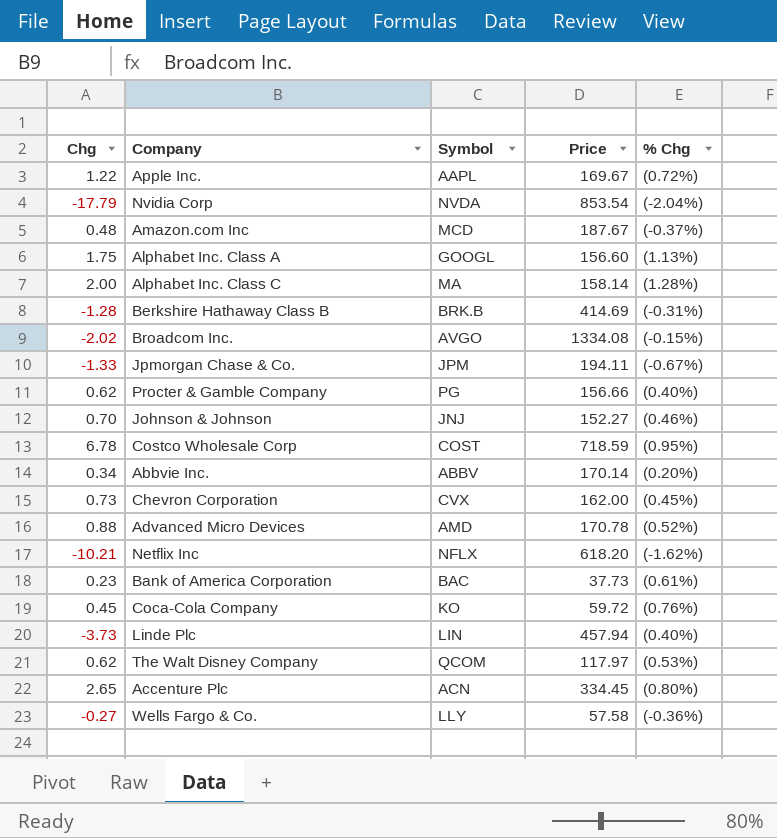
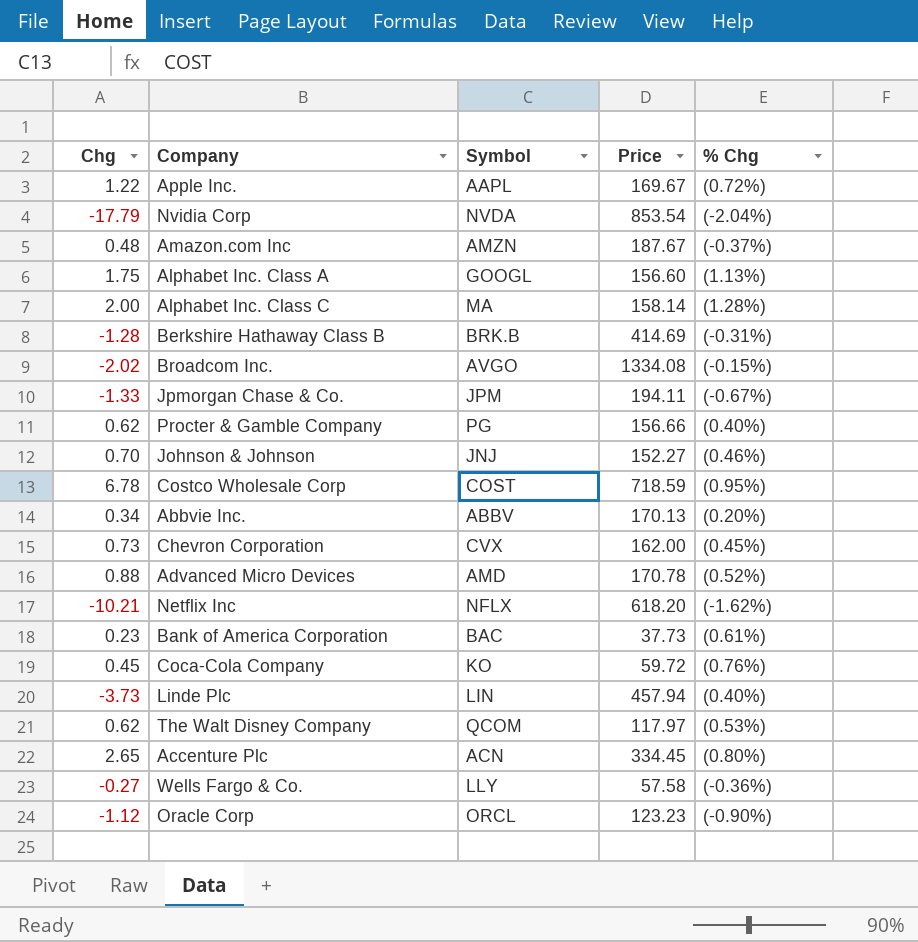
Amazon.com Inc | Symbol: MCD -> AMZN
Abbvie Inc. | Price: 170.14 -> 170.13
row Oracle Corp: none -> -1.12 | ORCL | 123.23 | (-0.90%)

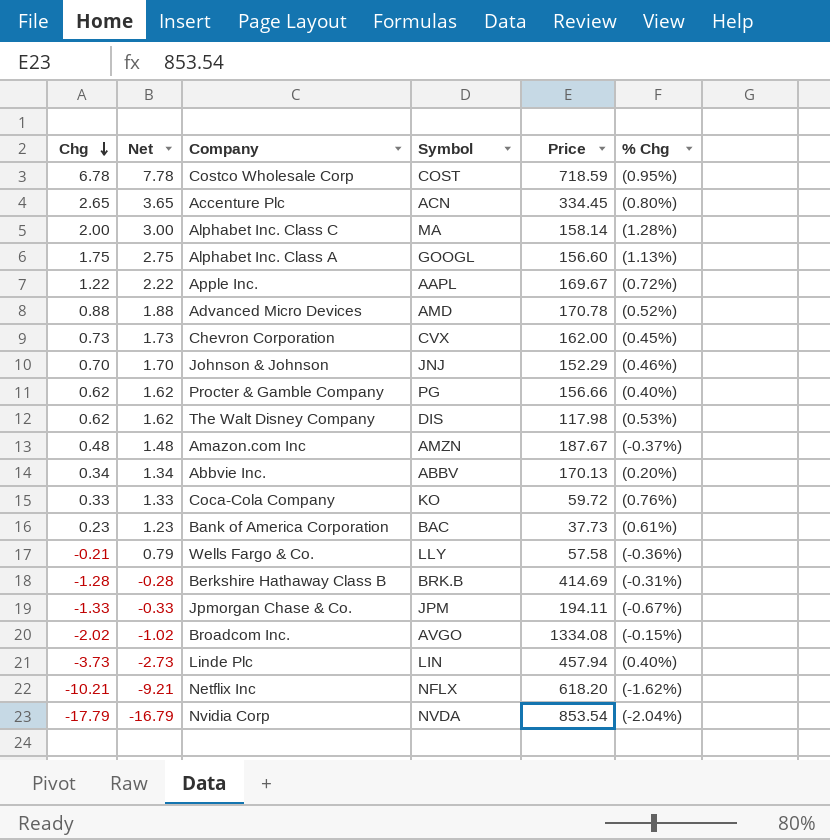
row order: none -> Chg descending
column Net | formula: none -> [Chg] + 1
row Oracle Corp: -1.12 | ORCL | 123.23 | (-0.90%) -> none
Johnson & Johnson | Price: 152.27 -> 152.29
The Walt Disney Company | Symbol: QCOM -> DIS
The Walt Disney Company | Price: 117.97 -> 117.98
Coca-Cola Company | Chg: 0.45 -> 0.33
Wells Fargo & Co. | Chg: -0.27 -> -0.21

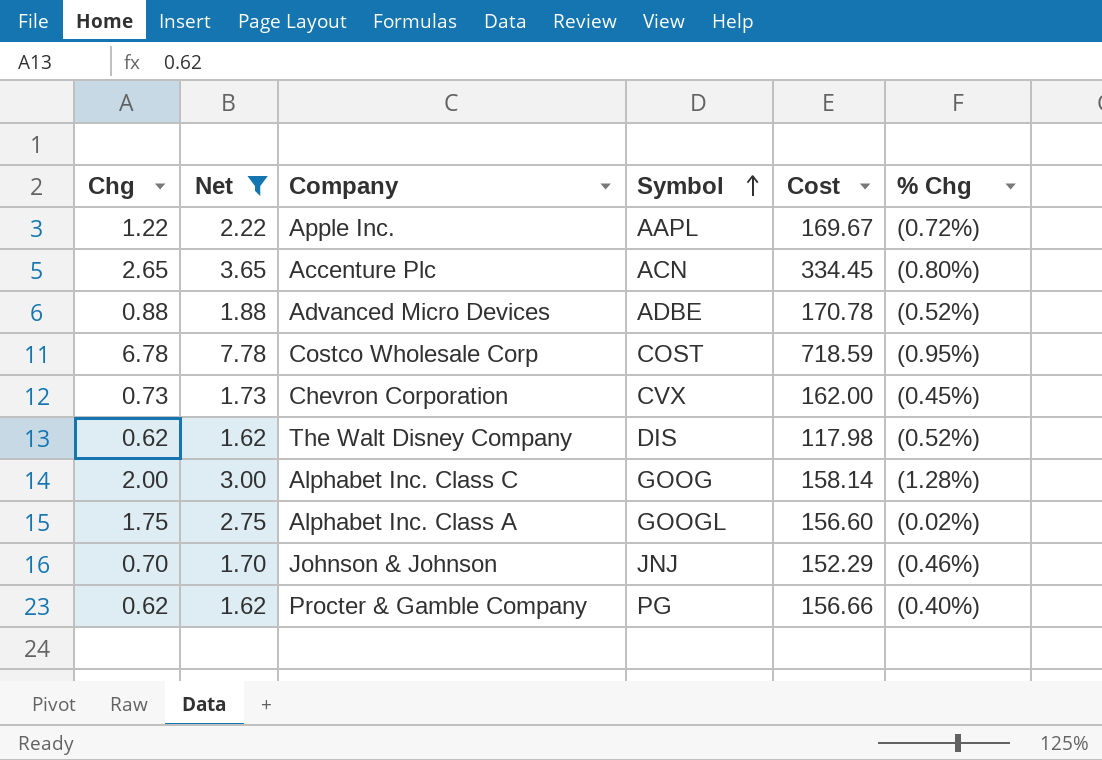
filter: none -> Net >= 1.62
row order: Chg descending -> Symbol ascending
column name: Price -> Cost
Advanced Micro Devices | Symbol: AMD -> ADBE
The Walt Disney Company | % Chg: (0.53%) -> (0.52%)
Alphabet Inc. Class C | Symbol: MA -> GOOG
Alphabet Inc. Class A | % Chg: (1.13%) -> (0.02%)

